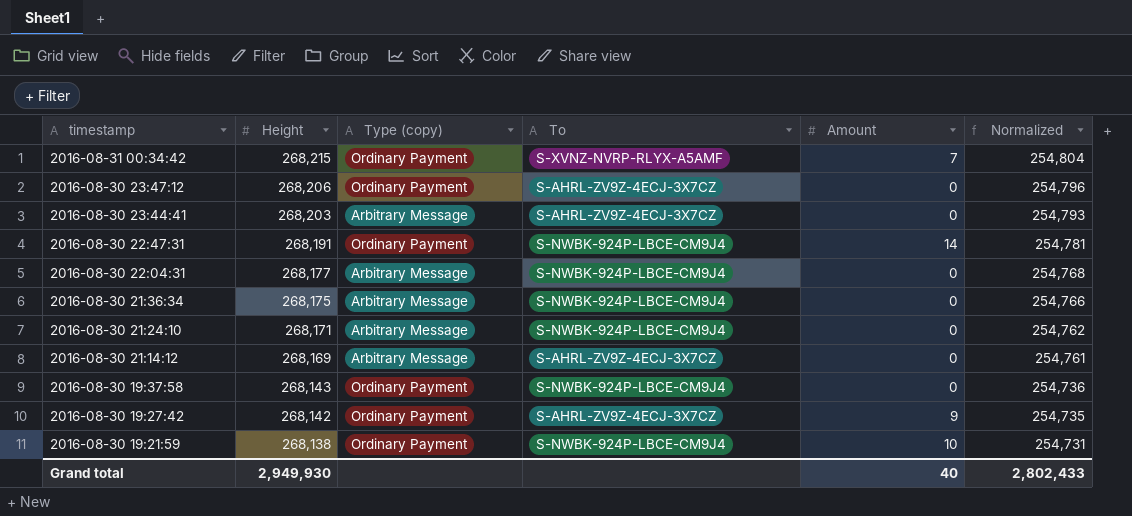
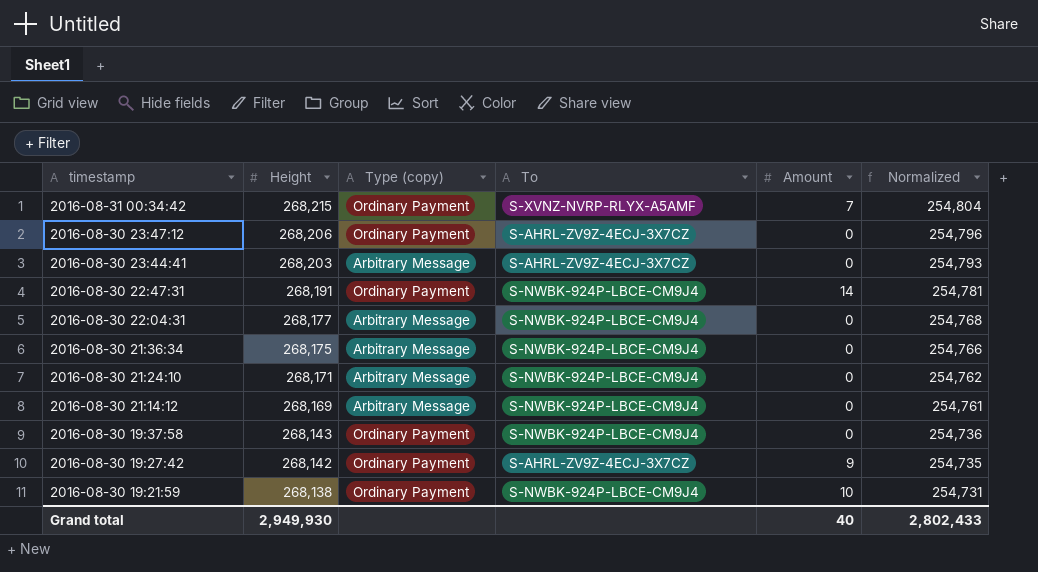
2016-08-30 21:14:12 | To: S-AHRL-ZV9Z-4ECJ-3X7CZ -> S-NWBK-924P-LBCE-CM9J4

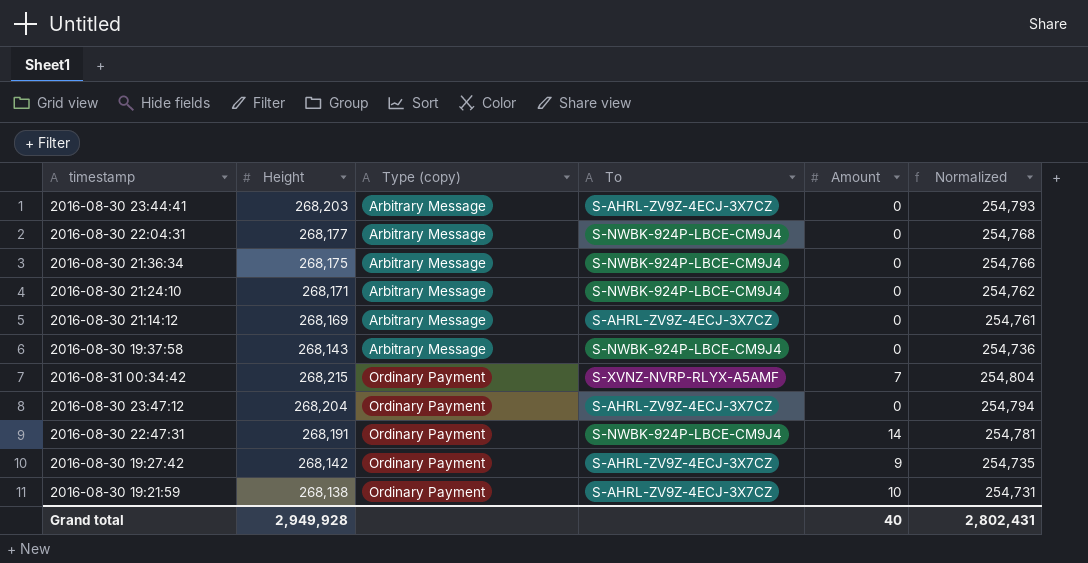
row order: timestamp descending -> Type (copy) ascending
2016-08-30 21:14:12 | To: S-NWBK-924P-LBCE-CM9J4 -> S-AHRL-ZV9Z-4ECJ-3X7CZ
2016-08-30 19:37:58 | Type (copy): Ordinary Payment -> Arbitrary Message
2016-08-30 23:47:12 | Height: 268,206 -> 268,204
2016-08-30 23:47:12 | Normalized: 254,796 -> 254,794
2016-08-30 19:21:59 | To: S-NWBK-924P-LBCE-CM9J4 -> S-AHRL-ZV9Z-4ECJ-3X7CZ
Grand total | Height: 2,949,930 -> 2,949,928
Grand total | Normalized: 2,802,433 -> 2,802,431

